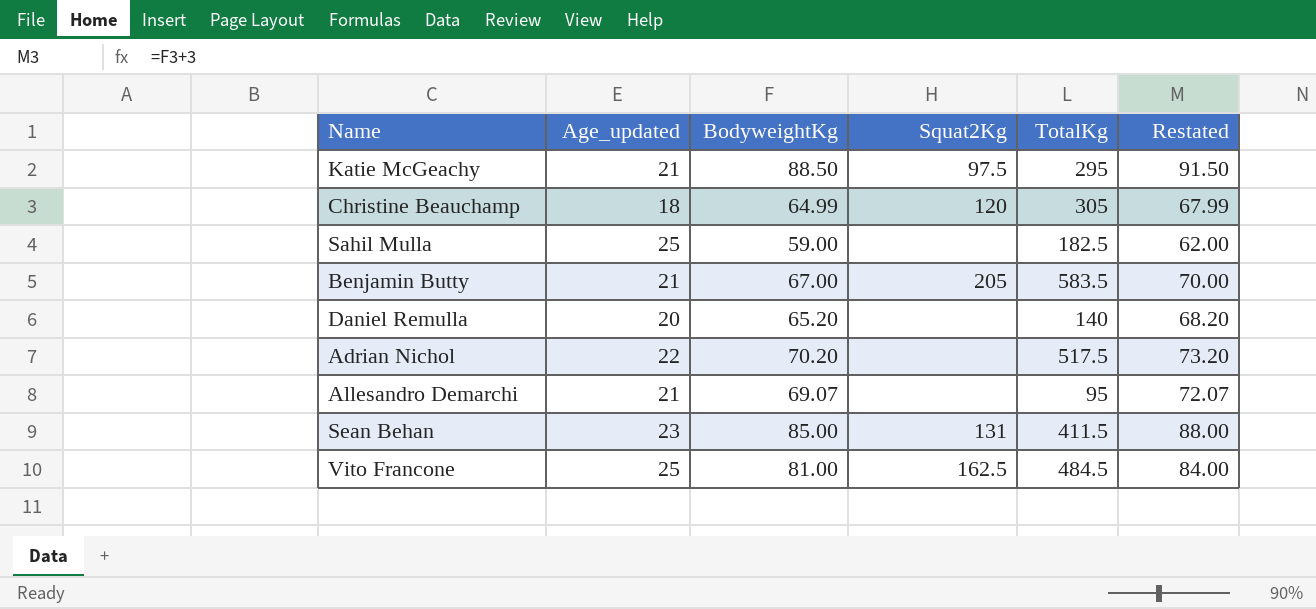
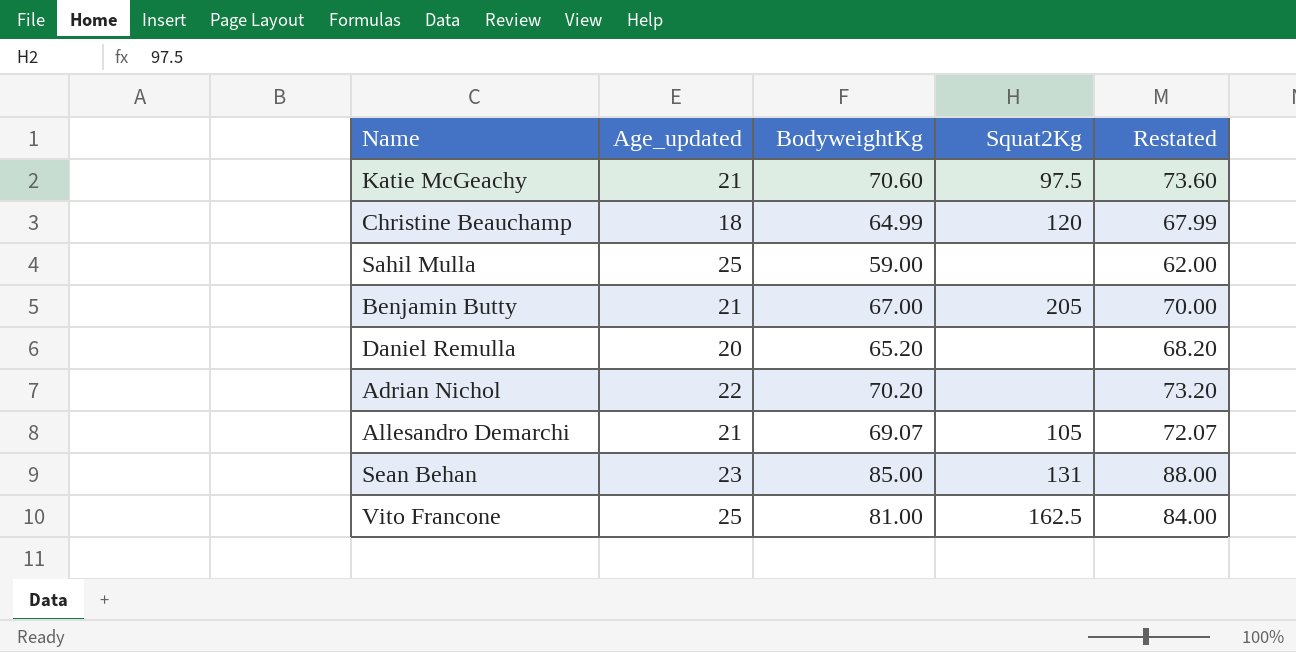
column TotalKg | position: 5 -> none
Katie McGeachy | BodyweightKg: 88.50 -> 70.60
Katie McGeachy | Restated: 91.50 -> 73.60
Allesandro Demarchi | Squat2Kg: none -> 105

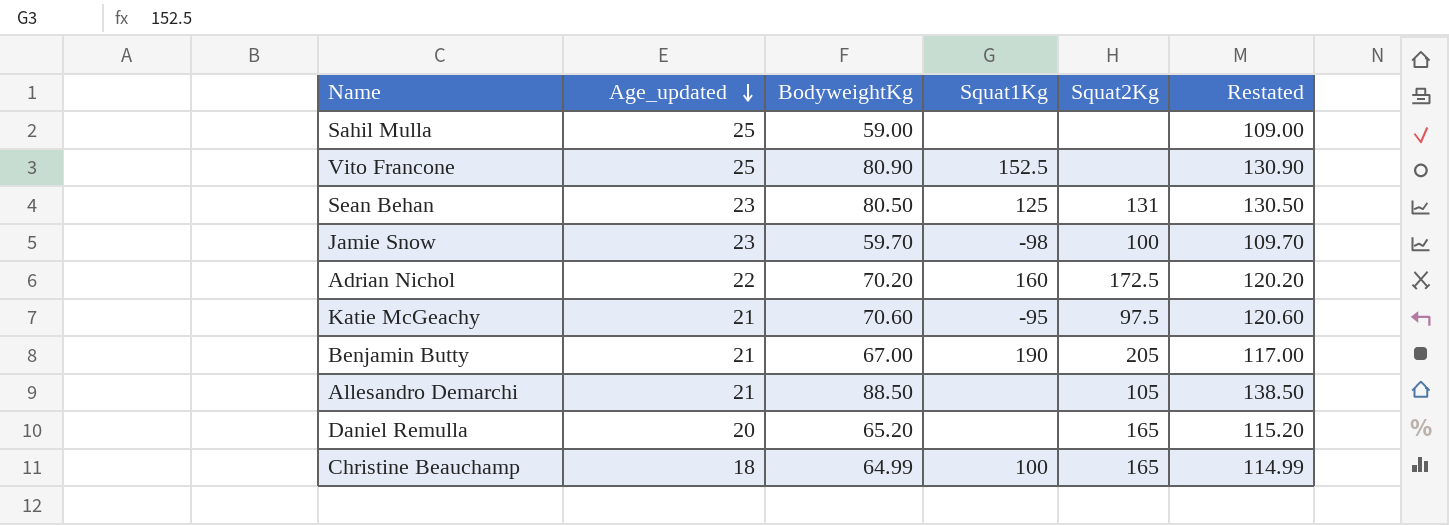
row order: none -> Age_updated descending
column Squat1Kg | position: none -> 4
column Restated | formula: [BodyweightKg] + 3 -> [BodyweightKg] + 50
Vito Francone | BodyweightKg: 81.00 -> 80.90
Vito Francone | Squat2Kg: 162.5 -> none
Sean Behan | BodyweightKg: 85.00 -> 80.50
row Jamie Snow: none -> 23 | 59.70 | -98 | 100 | 109.70
Adrian Nichol | Squat2Kg: none -> 172.5
Allesandro Demarchi | BodyweightKg: 69.07 -> 88.50
Daniel Remulla | Squat2Kg: none -> 165
Christine Beauchamp | Squat2Kg: 120 -> 165

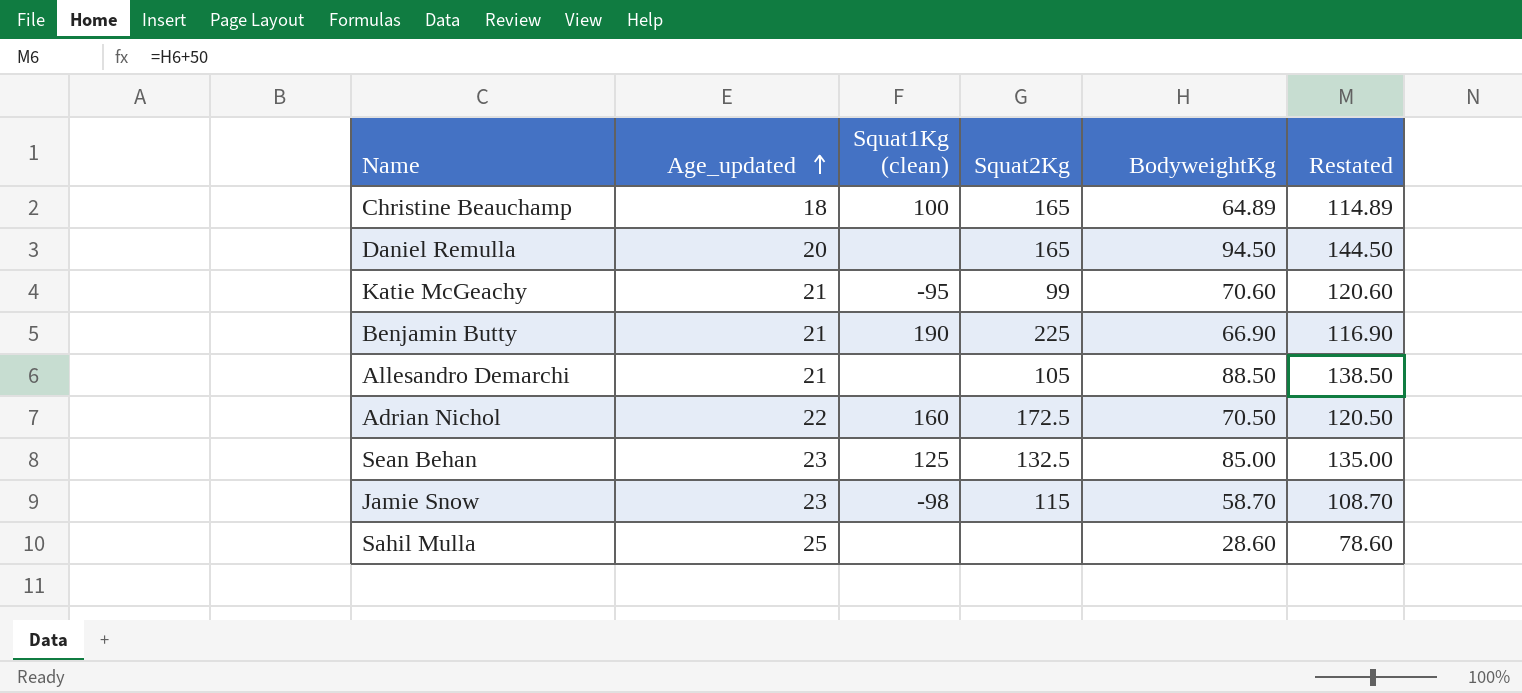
row order: Age_updated descending -> Age_updated ascending
column name: Squat1Kg -> Squat1Kg (clean)
column BodyweightKg | position: 3 -> 5
row Vito Francone: 25 | 80.90 | 152.5 | none | 130.90 -> none
Christine Beauchamp | BodyweightKg: 64.99 -> 64.89
Christine Beauchamp | Restated: 114.99 -> 114.89
Daniel Remulla | BodyweightKg: 65.20 -> 94.50
Daniel Remulla | Restated: 115.20 -> 144.50
Katie McGeachy | Squat2Kg: 97.5 -> 99
Benjamin Butty | Squat2Kg: 205 -> 225
Benjamin Butty | BodyweightKg: 67.00 -> 66.90
Benjamin Butty | Restated: 117.00 -> 116.90
Adrian Nichol | BodyweightKg: 70.20 -> 70.50
Adrian Nichol | Restated: 120.20 -> 120.50
Sean Behan | Squat2Kg: 131 -> 132.5
Sean Behan | BodyweightKg: 80.50 -> 85.00
Sean Behan | Restated: 130.50 -> 135.00
Jamie Snow | Squat2Kg: 100 -> 115
Jamie Snow | BodyweightKg: 59.70 -> 58.70
Jamie Snow | Restated: 109.70 -> 108.70
Sahil Mulla | BodyweightKg: 59.00 -> 28.60
Sahil Mulla | Restated: 109.00 -> 78.60

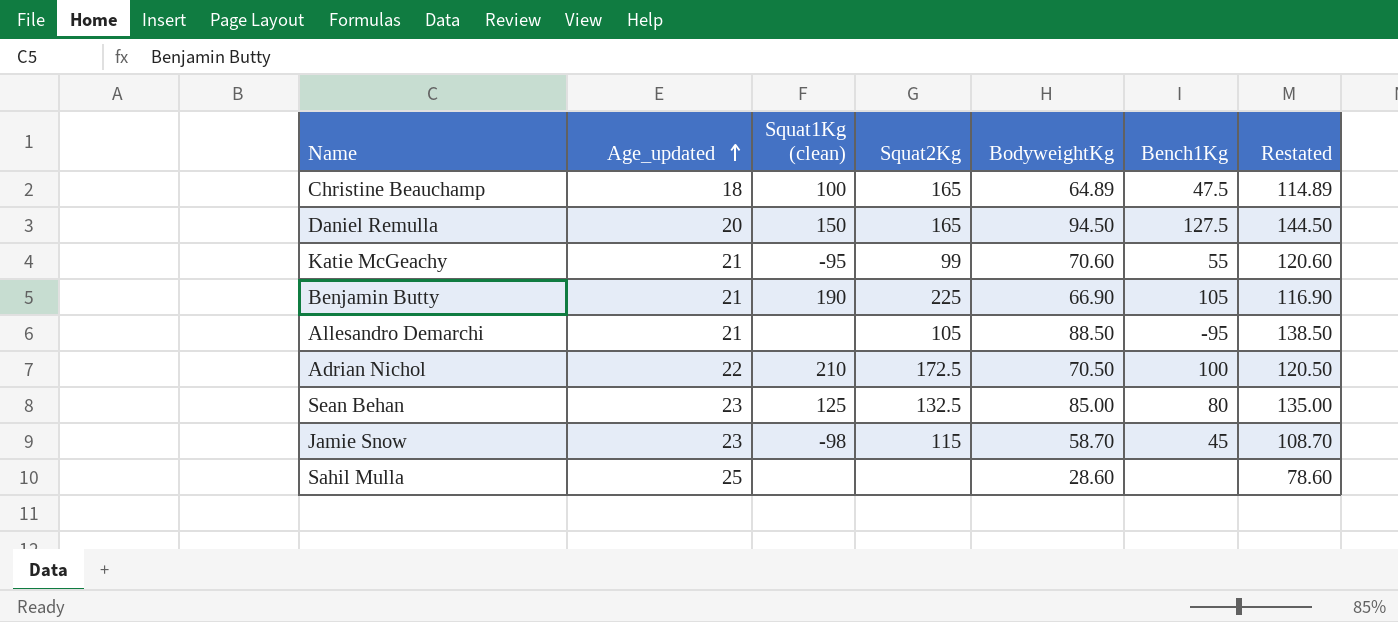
column Bench1Kg | position: none -> 6
Daniel Remulla | Squat1Kg (clean): none -> 150
Adrian Nichol | Squat1Kg (clean): 160 -> 210

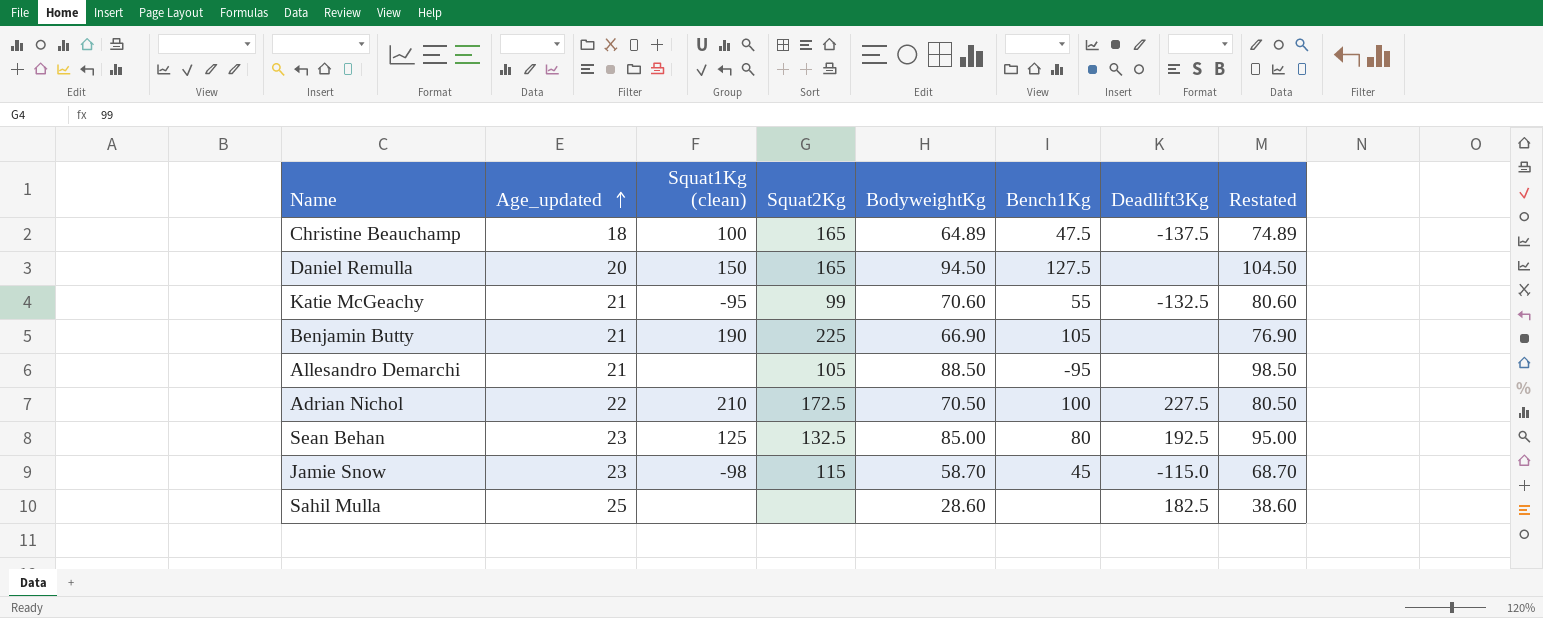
column Deadlift3Kg | position: none -> 7
column Restated | formula: [BodyweightKg] + 50 -> [BodyweightKg] + 10

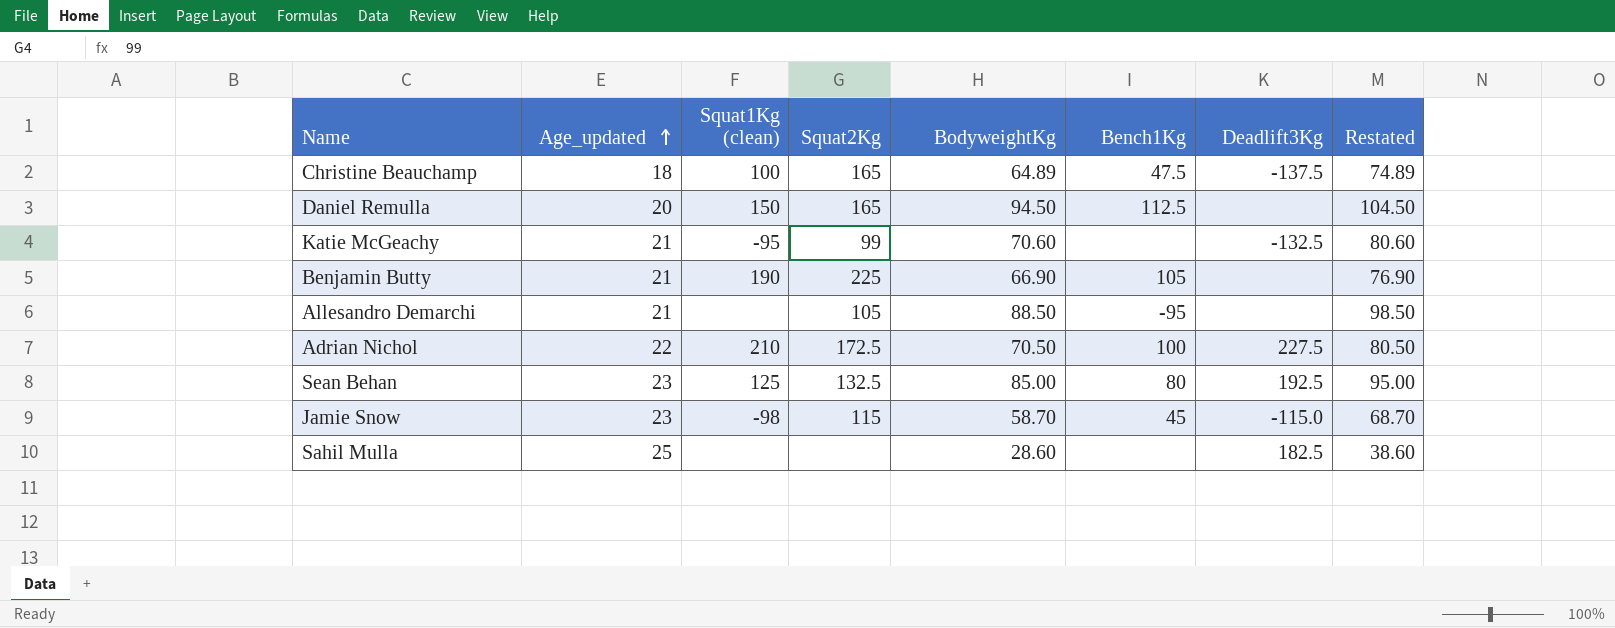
Daniel Remulla | Bench1Kg: 127.5 -> 112.5
Katie McGeachy | Bench1Kg: 55 -> none

